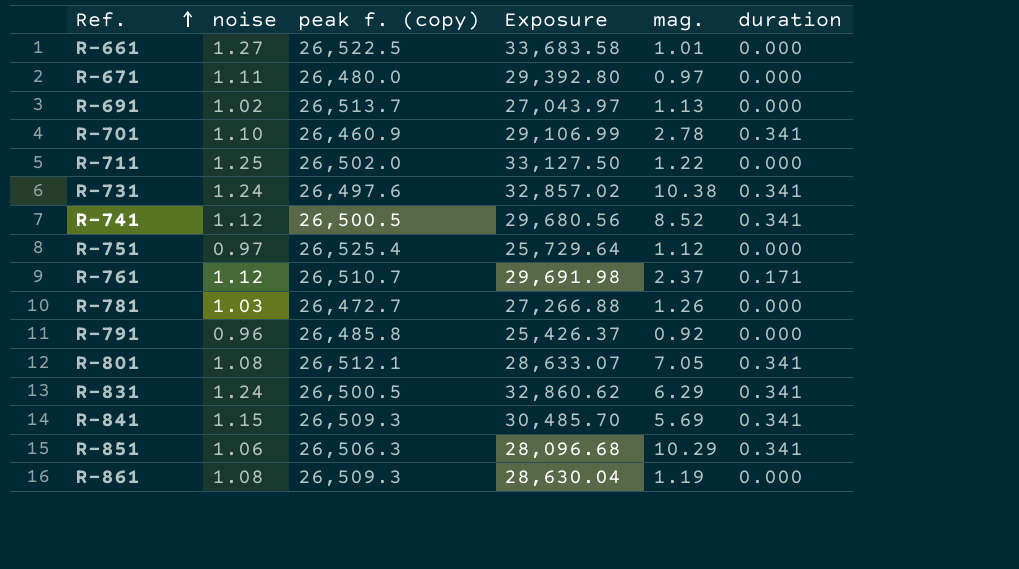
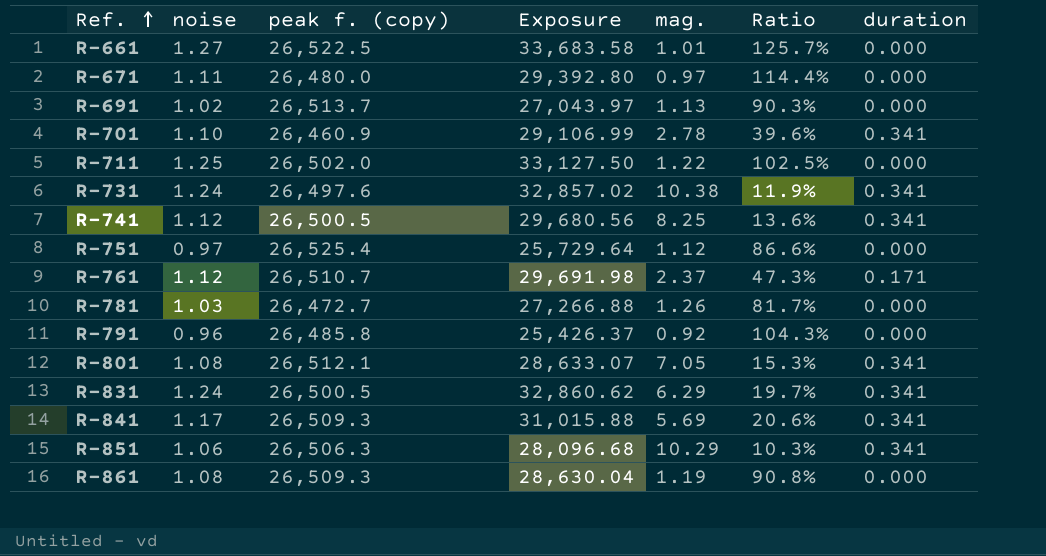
column Ratio | formula: none -> [noise] / [mag.]
R-741 | mag.: 8.52 -> 8.25
R-841 | noise: 1.15 -> 1.17
R-841 | Exposure: 30,485.70 -> 31,015.88

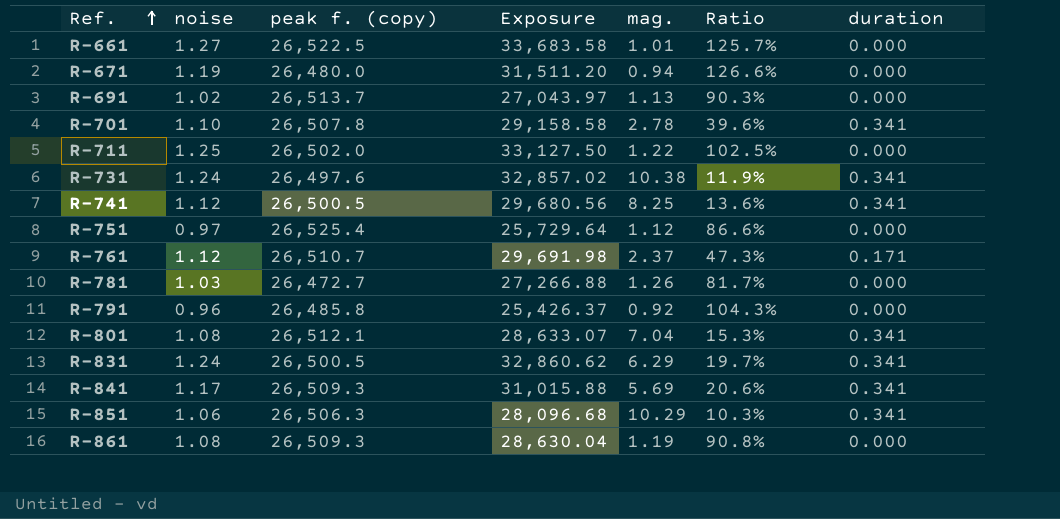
R-671 | noise: 1.11 -> 1.19
R-671 | Exposure: 29,392.80 -> 31,511.20
R-671 | mag.: 0.97 -> 0.94
R-671 | Ratio: 114.4% -> 126.6%
R-701 | peak f. (copy): 26,460.9 -> 26,507.8
R-701 | Exposure: 29,106.99 -> 29,158.58
R-801 | mag.: 7.05 -> 7.04

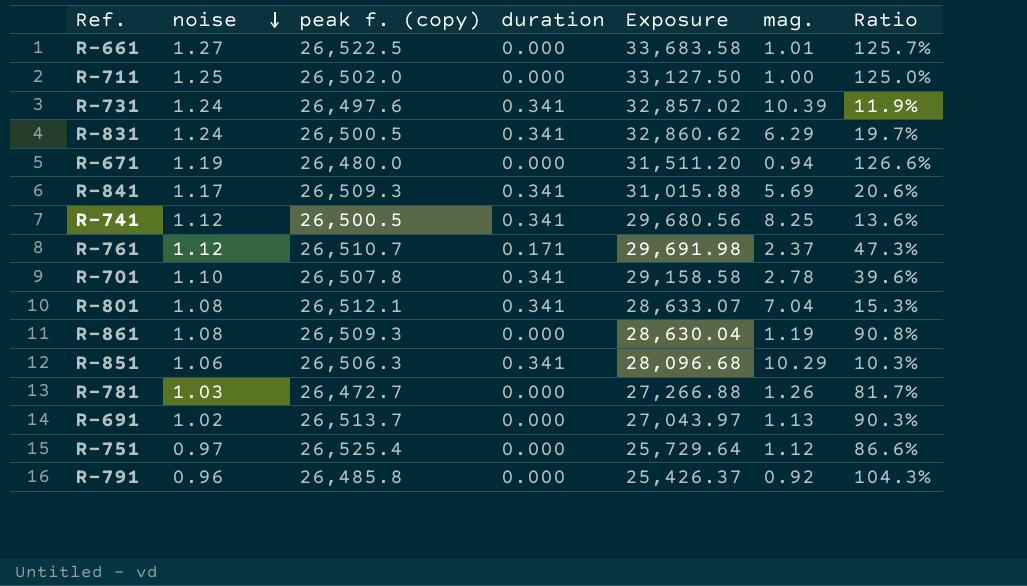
row order: Ref. ascending -> noise descending
column duration | position: 7 -> 4
R-711 | mag.: 1.22 -> 1.00
R-711 | Ratio: 102.5% -> 125.0%
R-731 | mag.: 10.38 -> 10.39

